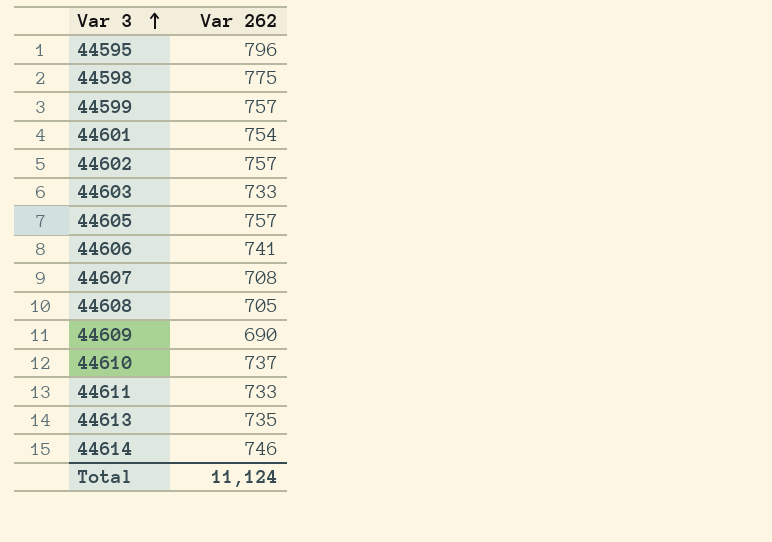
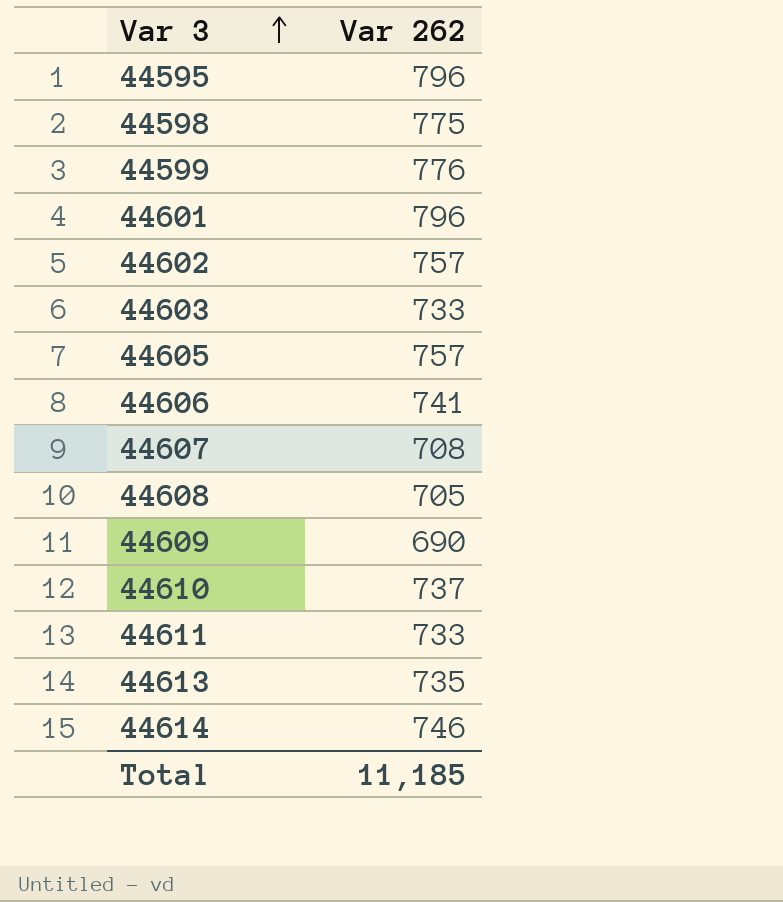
44599 | Var 262: 757 -> 776
44601 | Var 262: 754 -> 796
Total | Var 262: 11,124 -> 11,185

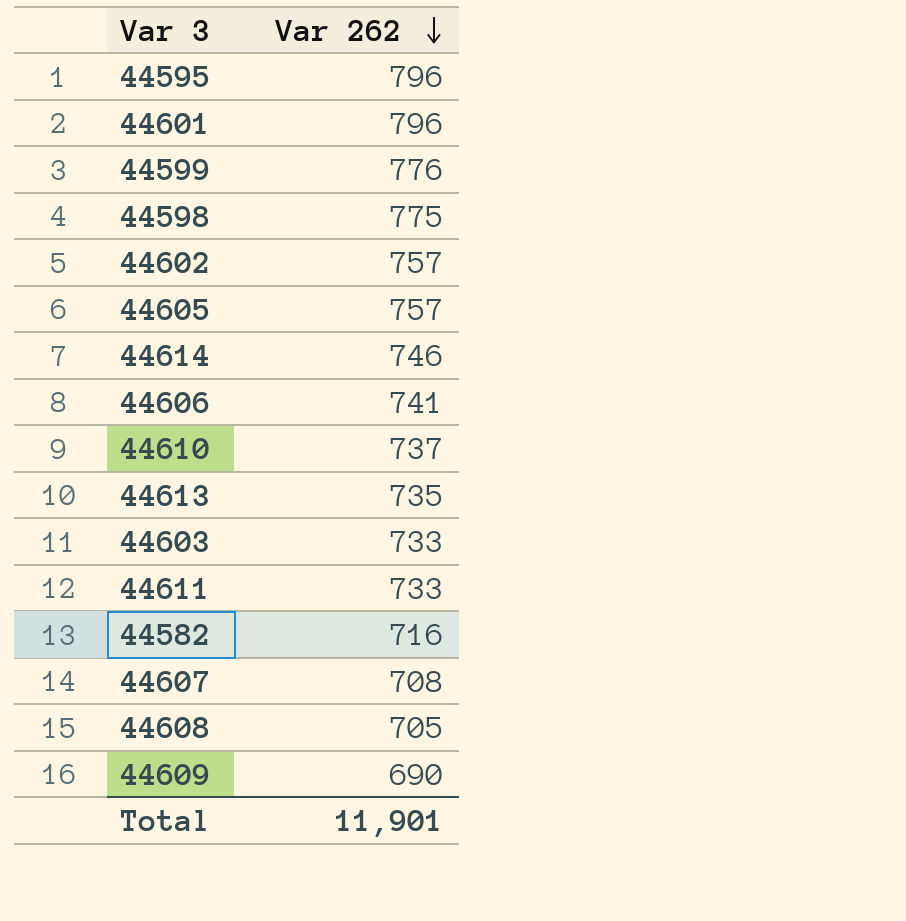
row order: Var 3 ascending -> Var 262 descending
row 44582: none -> 716
Total | Var 262: 11,185 -> 11,901

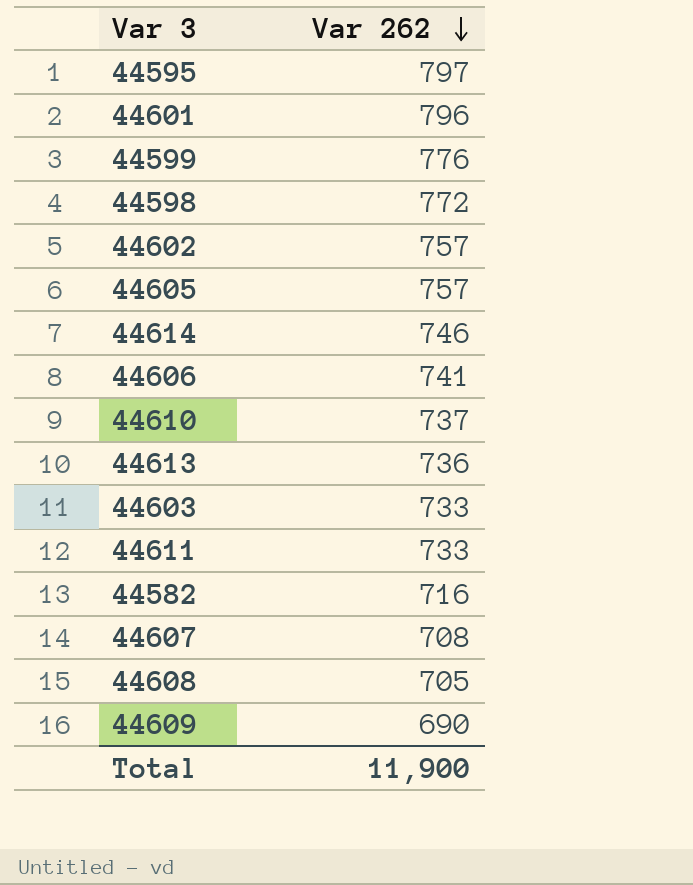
44595 | Var 262: 796 -> 797
44598 | Var 262: 775 -> 772
44613 | Var 262: 735 -> 736
Total | Var 262: 11,901 -> 11,900

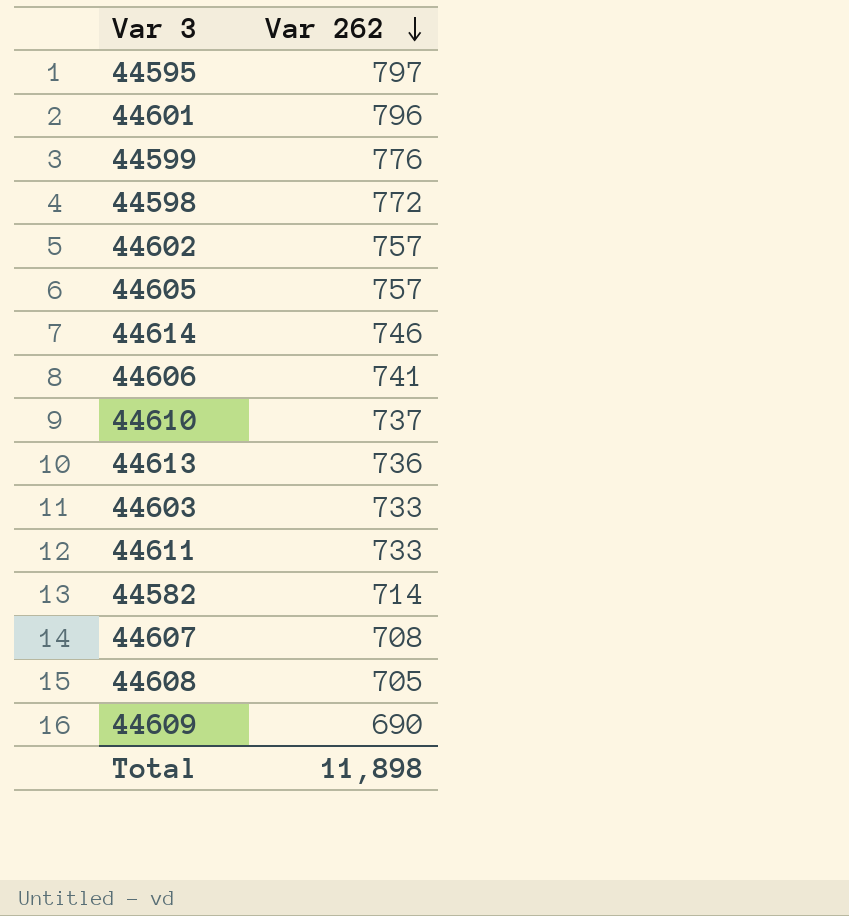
44582 | Var 262: 716 -> 714
Total | Var 262: 11,900 -> 11,898

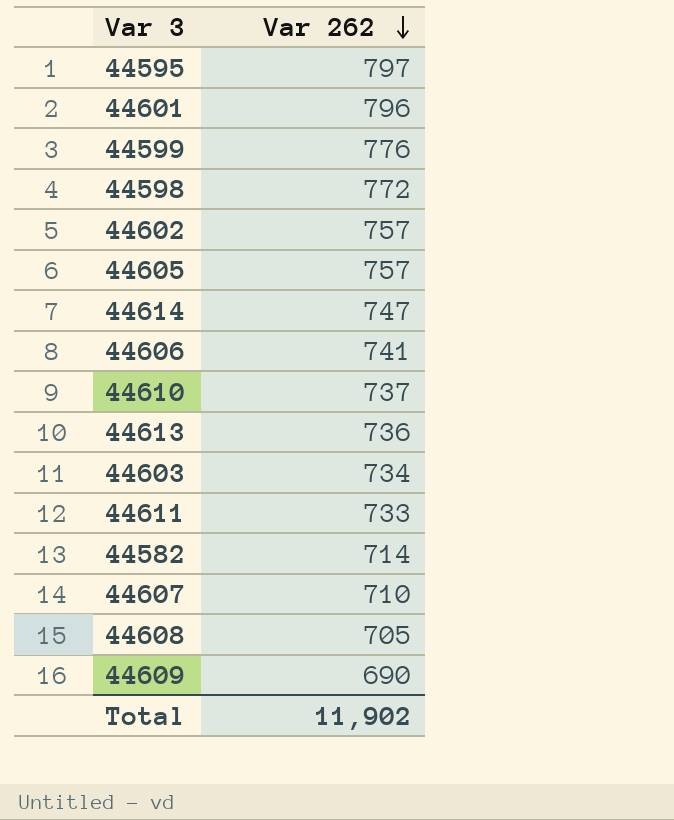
44614 | Var 262: 746 -> 747
44603 | Var 262: 733 -> 734
44607 | Var 262: 708 -> 710
Total | Var 262: 11,898 -> 11,902

